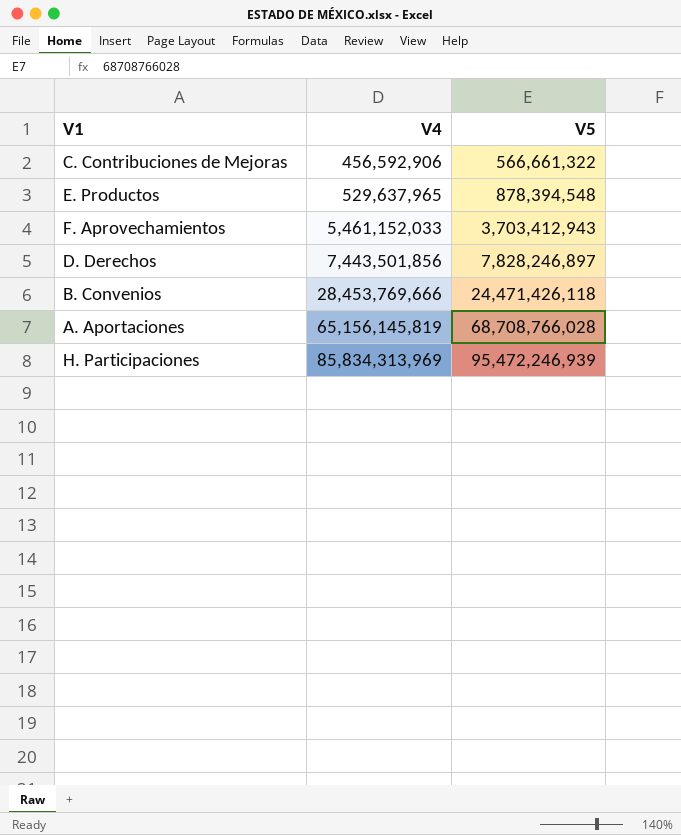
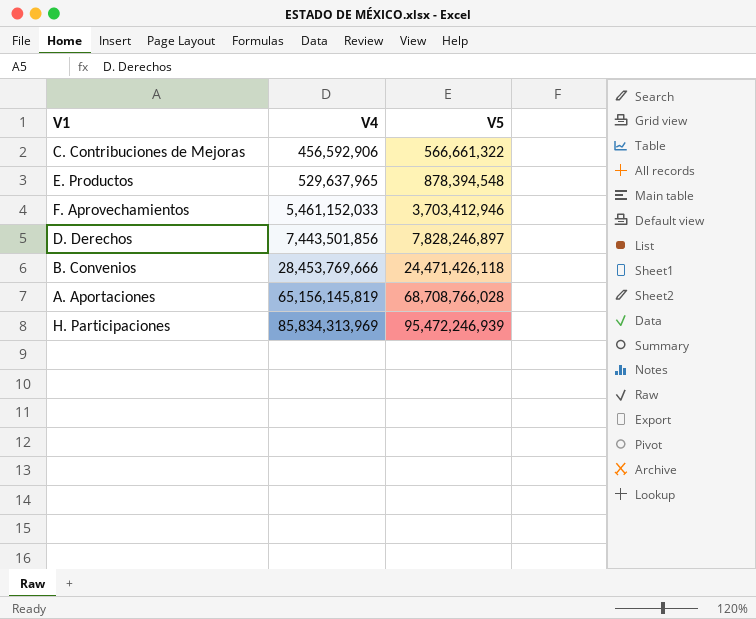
F. Aprovechamientos | V5: 3,703,412,943 -> 3,703,412,946

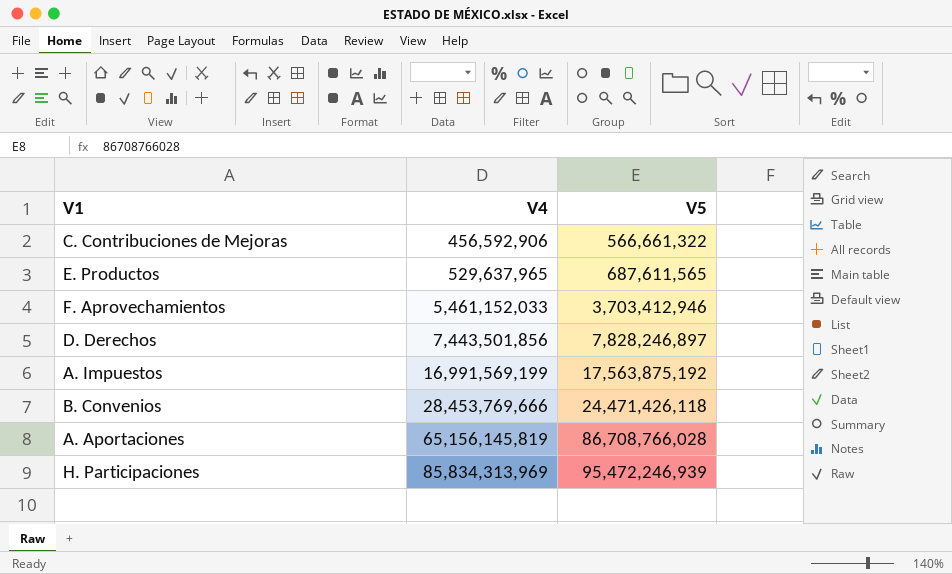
E. Productos | V5: 878,394,548 -> 687,611,565
row A. Impuestos: none -> 16,991,569,199 | 17,563,875,192
A. Aportaciones | V5: 68,708,766,028 -> 86,708,766,028

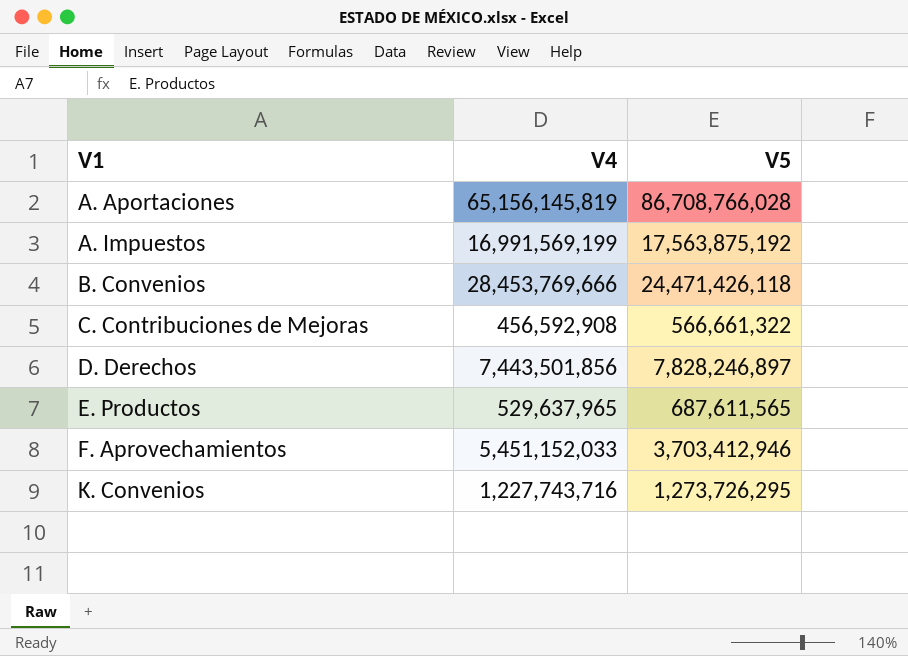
row order: V4 ascending -> V1 ascending
row H. Participaciones: 85,834,313,969 | 95,472,246,939 -> none
C. Contribuciones de Mejoras | V4: 456,592,906 -> 456,592,908
F. Aprovechamientos | V4: 5,461,152,033 -> 5,451,152,033
row K. Convenios: none -> 1,227,743,716 | 1,273,726,295

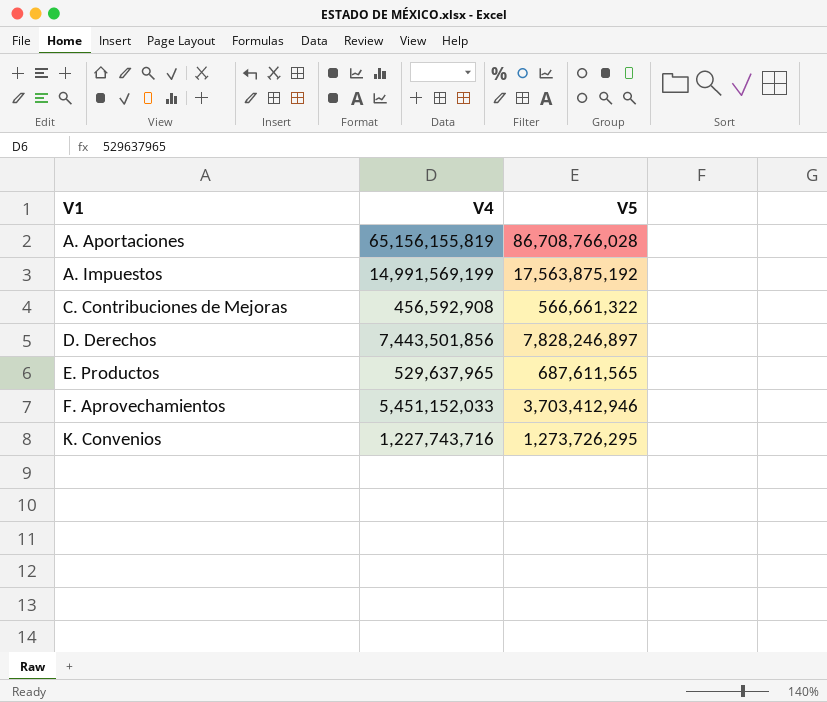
row B. Convenios: 28,453,769,666 | 24,471,426,118 -> none
A. Aportaciones | V4: 65,156,145,819 -> 65,156,155,819
A. Impuestos | V4: 16,991,569,199 -> 14,991,569,199

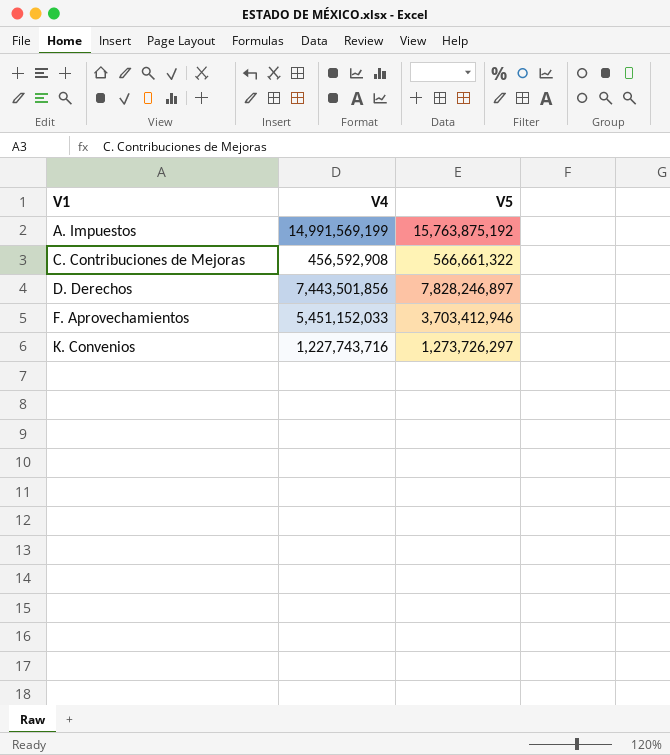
row A. Aportaciones: 65,156,155,819 | 86,708,766,028 -> none
row E. Productos: 529,637,965 | 687,611,565 -> none
A. Impuestos | V5: 17,563,875,192 -> 15,763,875,192
K. Convenios | V5: 1,273,726,295 -> 1,273,726,297

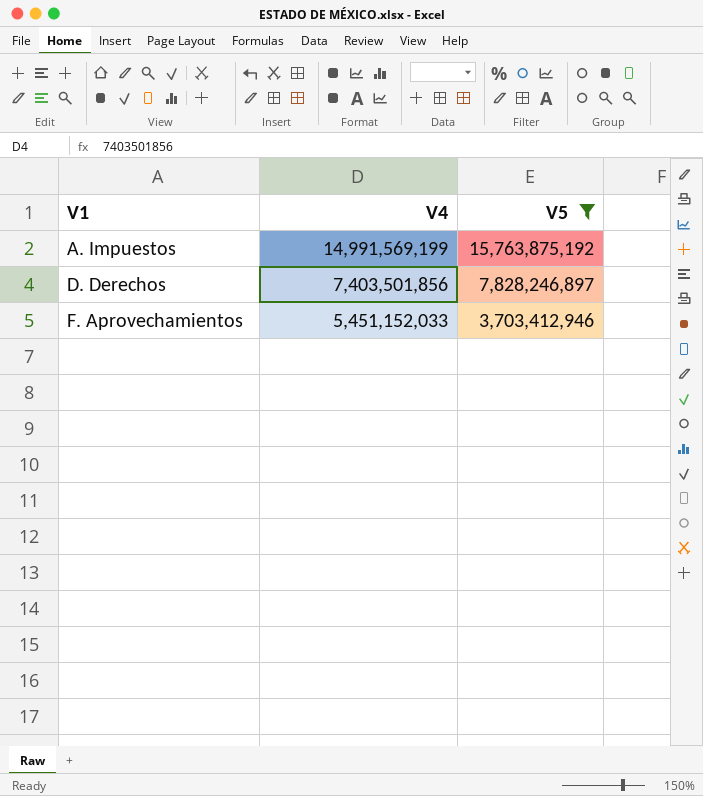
filter: none -> V5 >= 3,703,412,946
D. Derechos | V4: 7,443,501,856 -> 7,403,501,856

